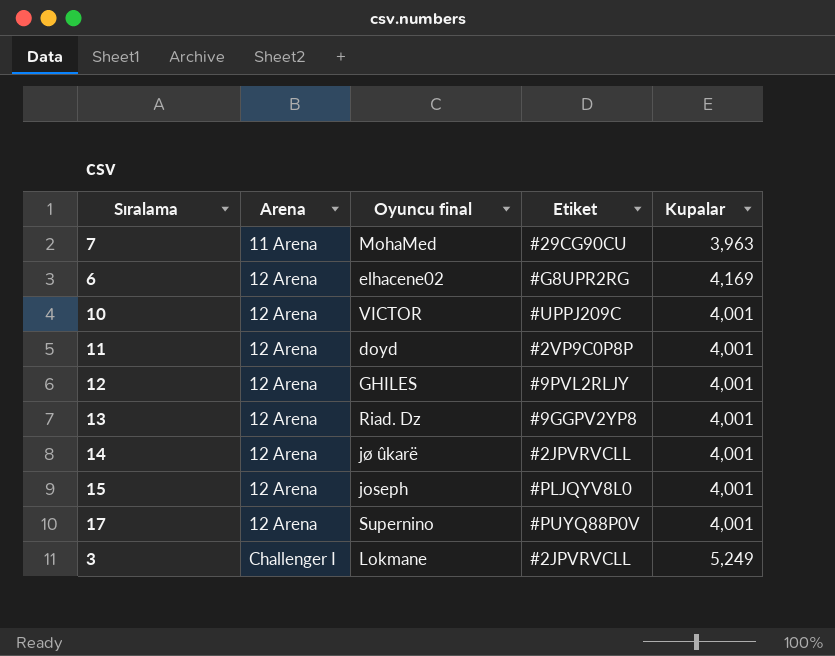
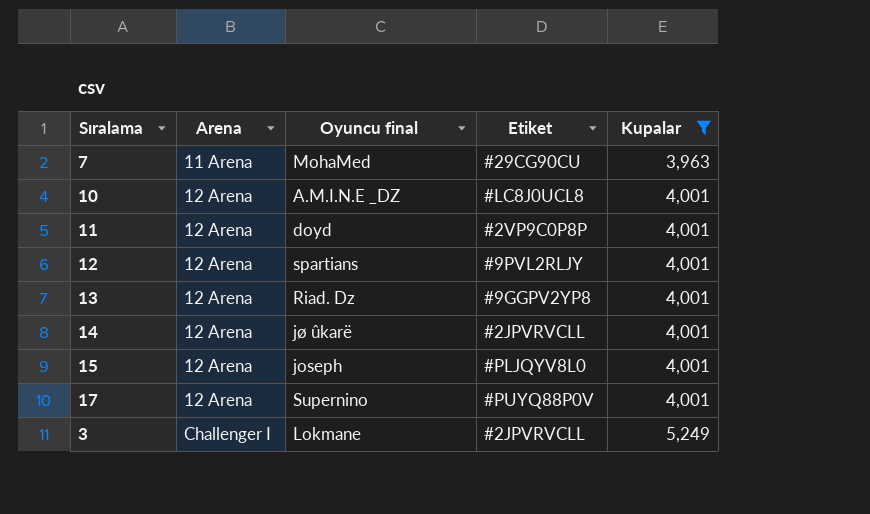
filter: none -> Kupalar != 4,169
10 | Oyuncu final: VICTOR -> A.M.I.N.E _DZ
10 | Etiket: #UPPJ209C -> #LC8J0UCL8
12 | Oyuncu final: GHILES -> spartians

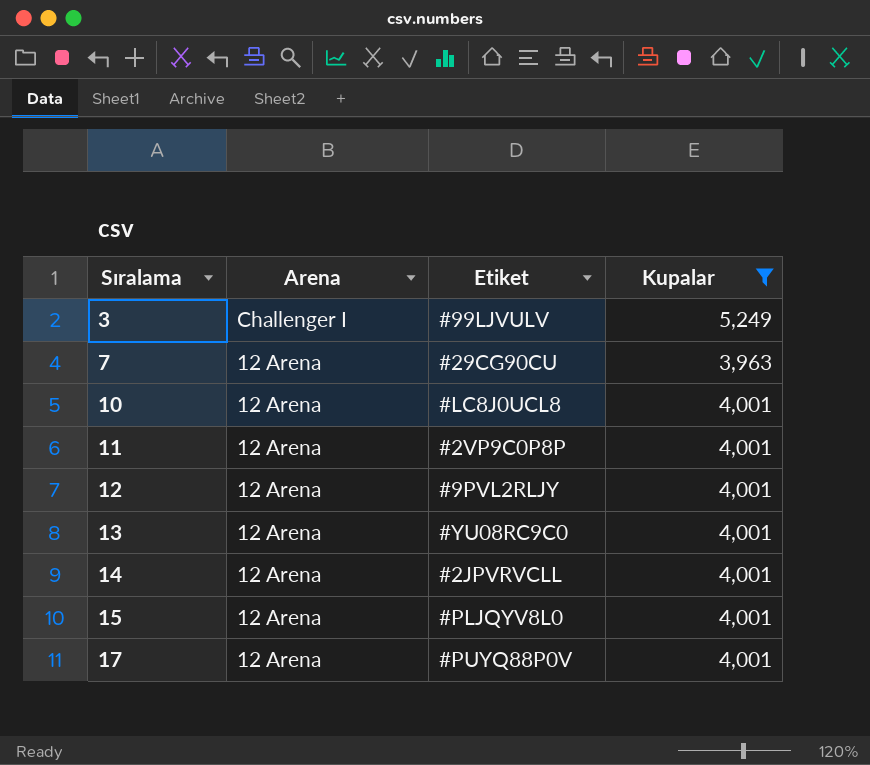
row order: Arena ascending -> Sıralama ascending
column Oyuncu final | position: 3 -> none
3 | Etiket: #2JPVRVCLL -> #99LJVULV
7 | Arena: 11 Arena -> 12 Arena
13 | Etiket: #9GGPV2YP8 -> #YU08RC9C0

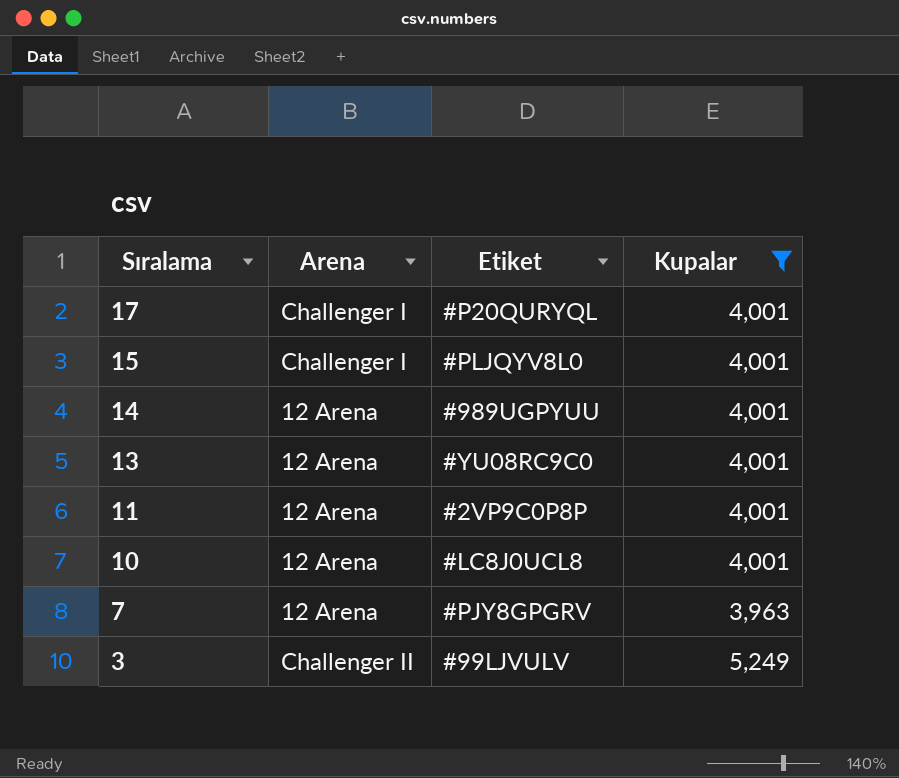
row order: Sıralama ascending -> Sıralama descending
row 12: 12 Arena | #9PVL2RLJY | 4,001 -> none
17 | Arena: 12 Arena -> Challenger I
17 | Etiket: #PUYQ88P0V -> #P20QURYQL
15 | Arena: 12 Arena -> Challenger I
14 | Etiket: #2JPVRVCLL -> #989UGPYUU
7 | Etiket: #29CG90CU -> #PJY8GPGRV
3 | Arena: Challenger I -> Challenger II

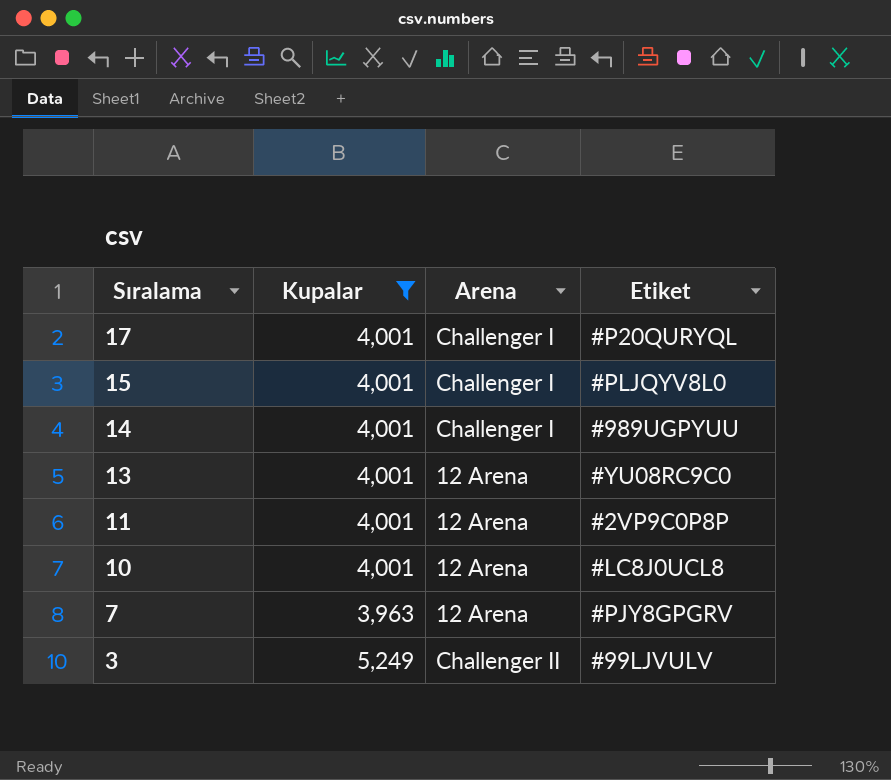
column Kupalar | position: 4 -> 2
14 | Arena: 12 Arena -> Challenger I

